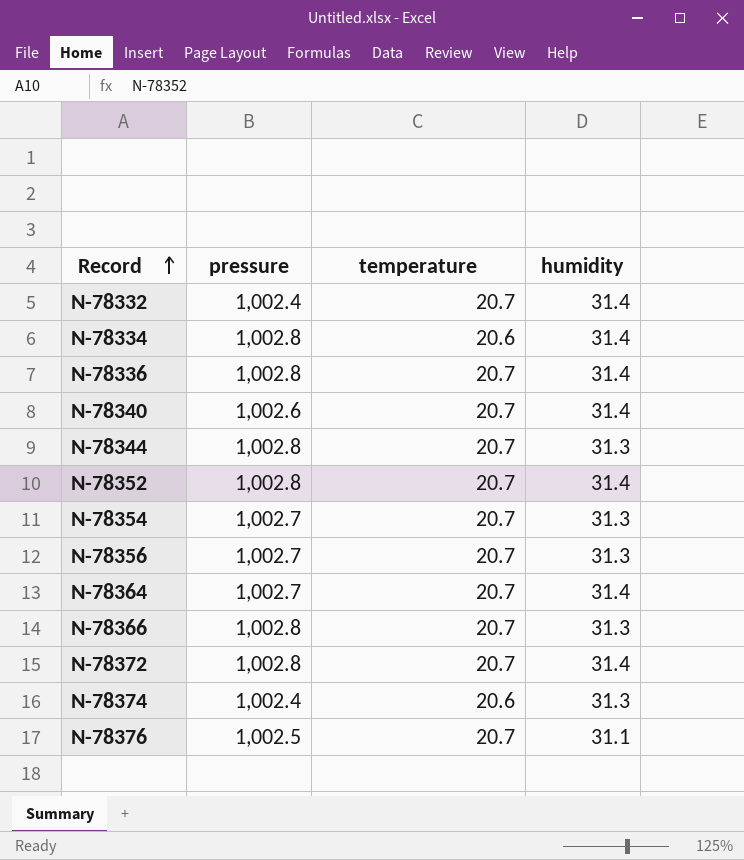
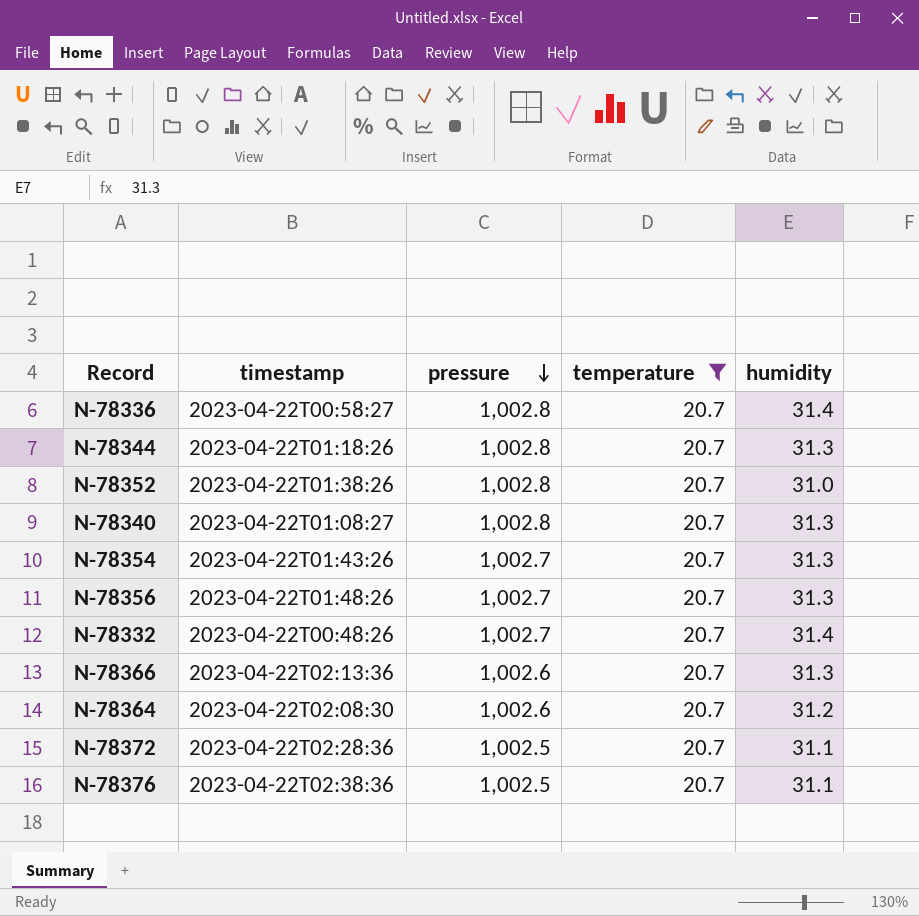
filter: none -> temperature = 20.7
row order: Record ascending -> pressure descending
column timestamp | position: none -> 2
N-78352 | humidity: 31.4 -> 31.0
N-78340 | pressure: 1,002.6 -> 1,002.8
N-78340 | humidity: 31.4 -> 31.3
N-78332 | pressure: 1,002.4 -> 1,002.7
N-78366 | pressure: 1,002.8 -> 1,002.6
N-78364 | pressure: 1,002.7 -> 1,002.6
N-78364 | humidity: 31.4 -> 31.2
N-78372 | pressure: 1,002.8 -> 1,002.5
N-78372 | humidity: 31.4 -> 31.1

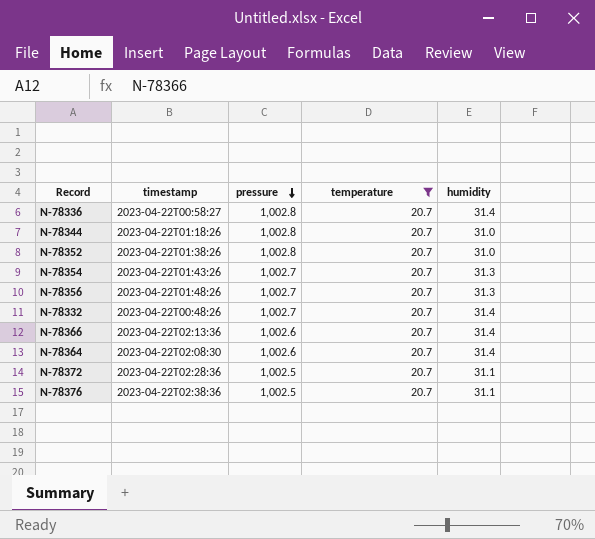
row N-78340: 2023-04-22T01:08:27 | 1,002.8 | 20.7 | 31.3 -> none
N-78344 | humidity: 31.3 -> 31.0
N-78366 | humidity: 31.3 -> 31.4
N-78364 | humidity: 31.2 -> 31.4

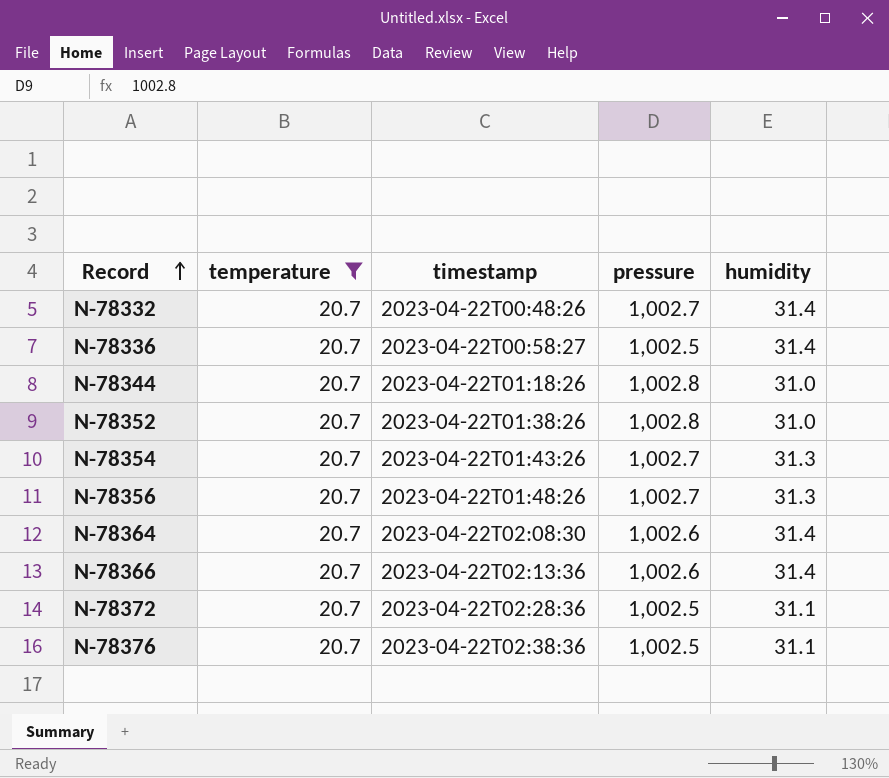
row order: pressure descending -> Record ascending
column temperature | position: 4 -> 2
N-78336 | pressure: 1,002.8 -> 1,002.5

